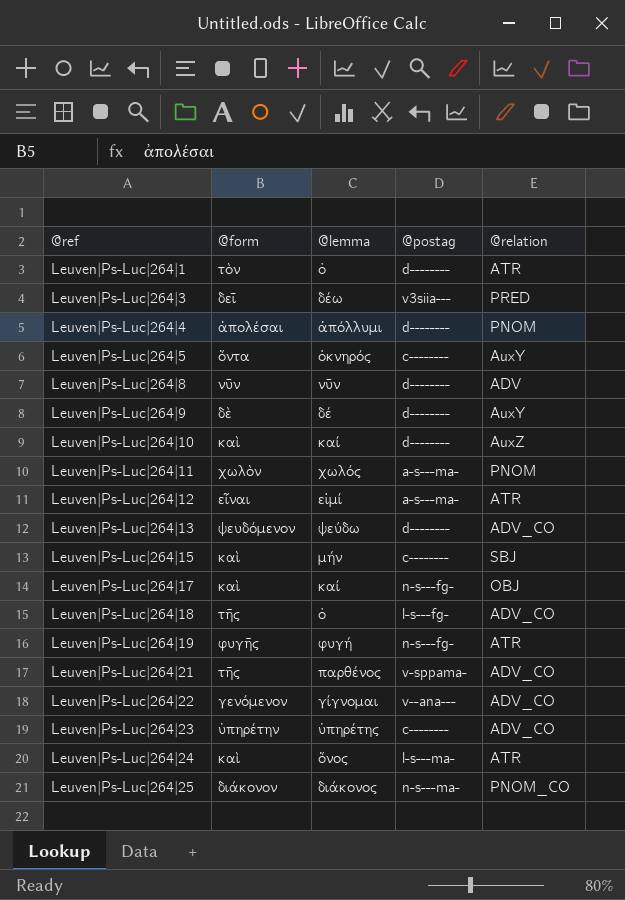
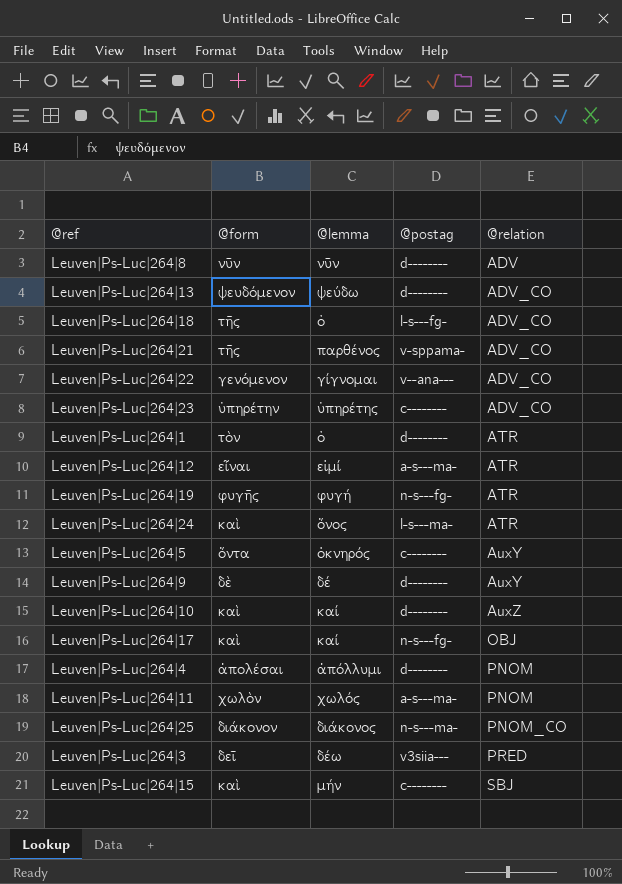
row order: @ref ascending -> @relation ascending

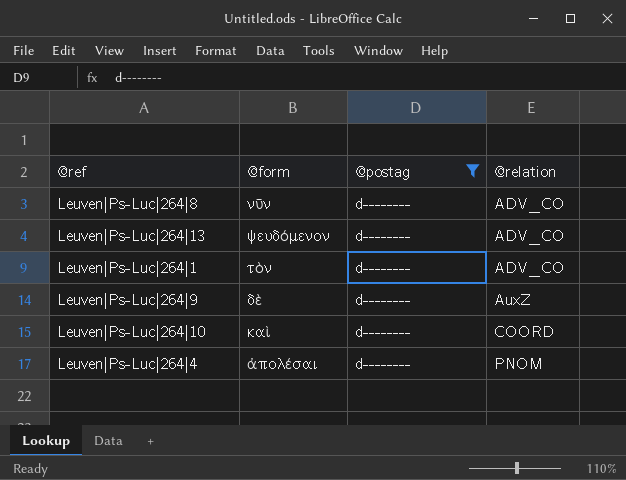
filter: none -> @postag = d--------
column @lemma | position: 3 -> none
Leuven|Ps-Luc|264|8 | @relation: ADV -> ADV_CO
Leuven|Ps-Luc|264|1 | @relation: ATR -> ADV_CO
Leuven|Ps-Luc|264|9 | @relation: AuxY -> AuxZ
Leuven|Ps-Luc|264|10 | @relation: AuxZ -> COORD

